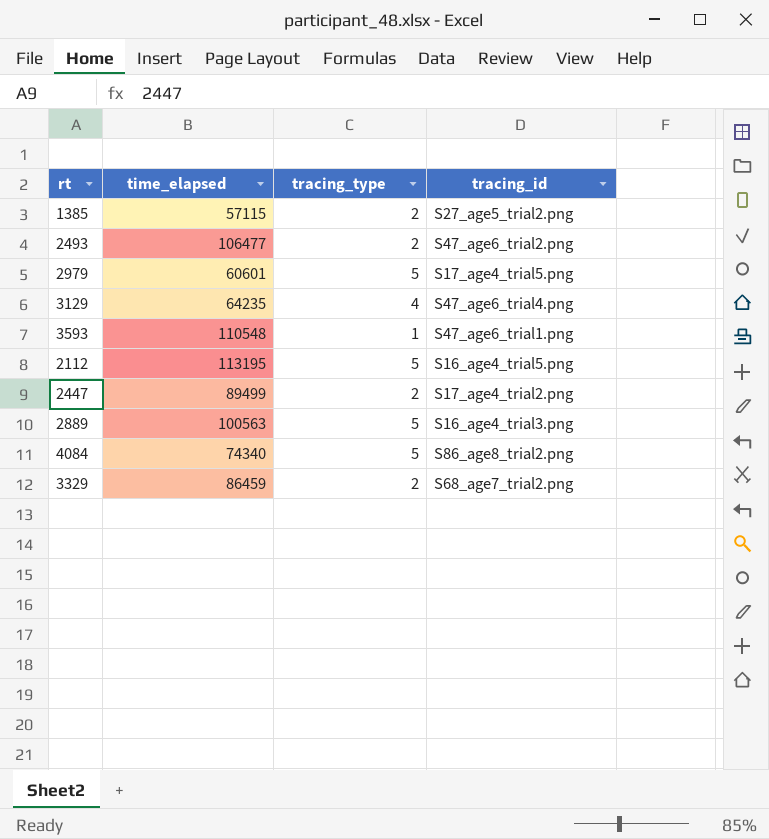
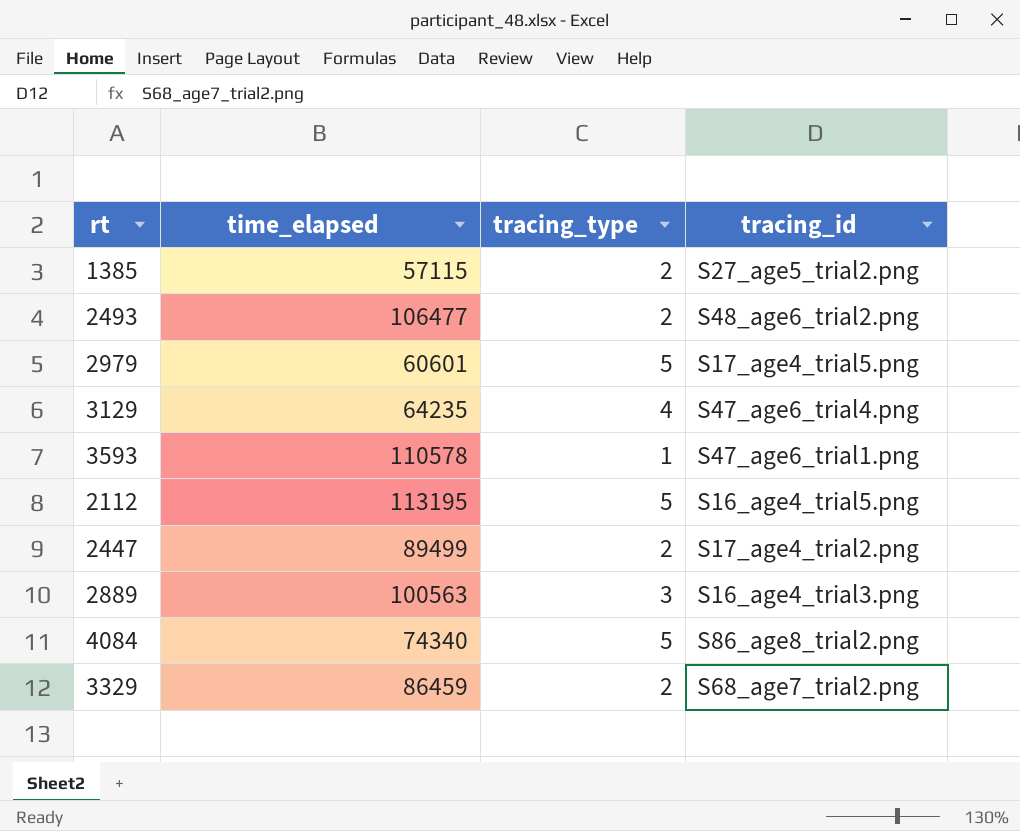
2493 | tracing_id: S47_age6_trial2.png -> S48_age6_trial2.png
3593 | time_elapsed: 110548 -> 110578
2889 | tracing_type: 5 -> 3

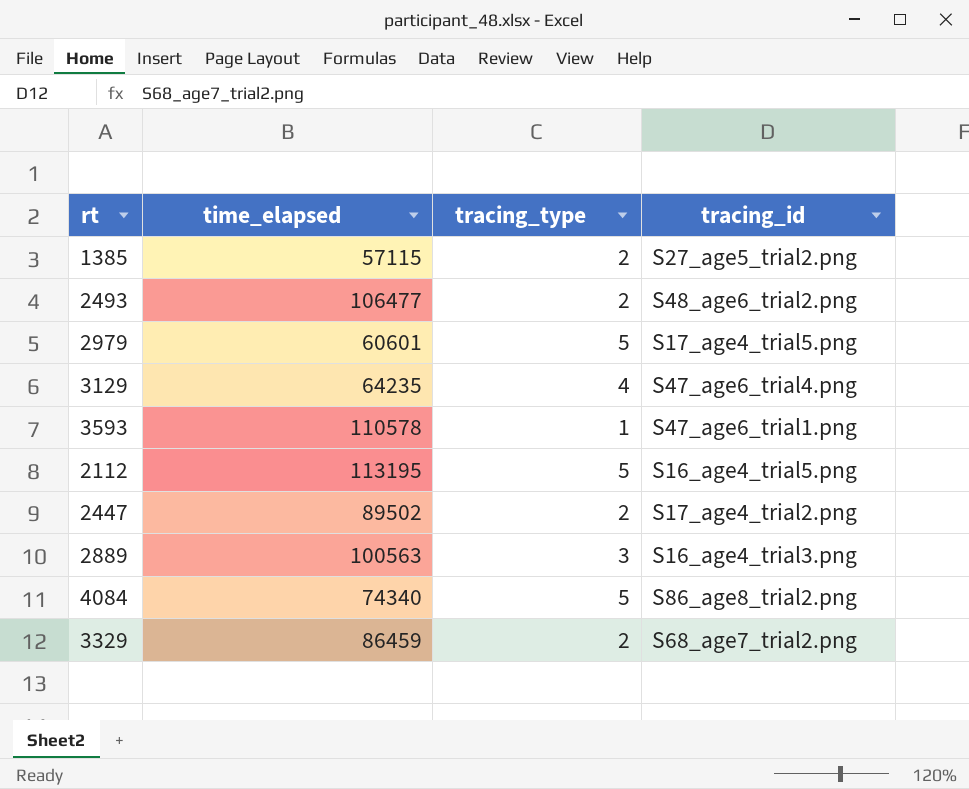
2447 | time_elapsed: 89499 -> 89502

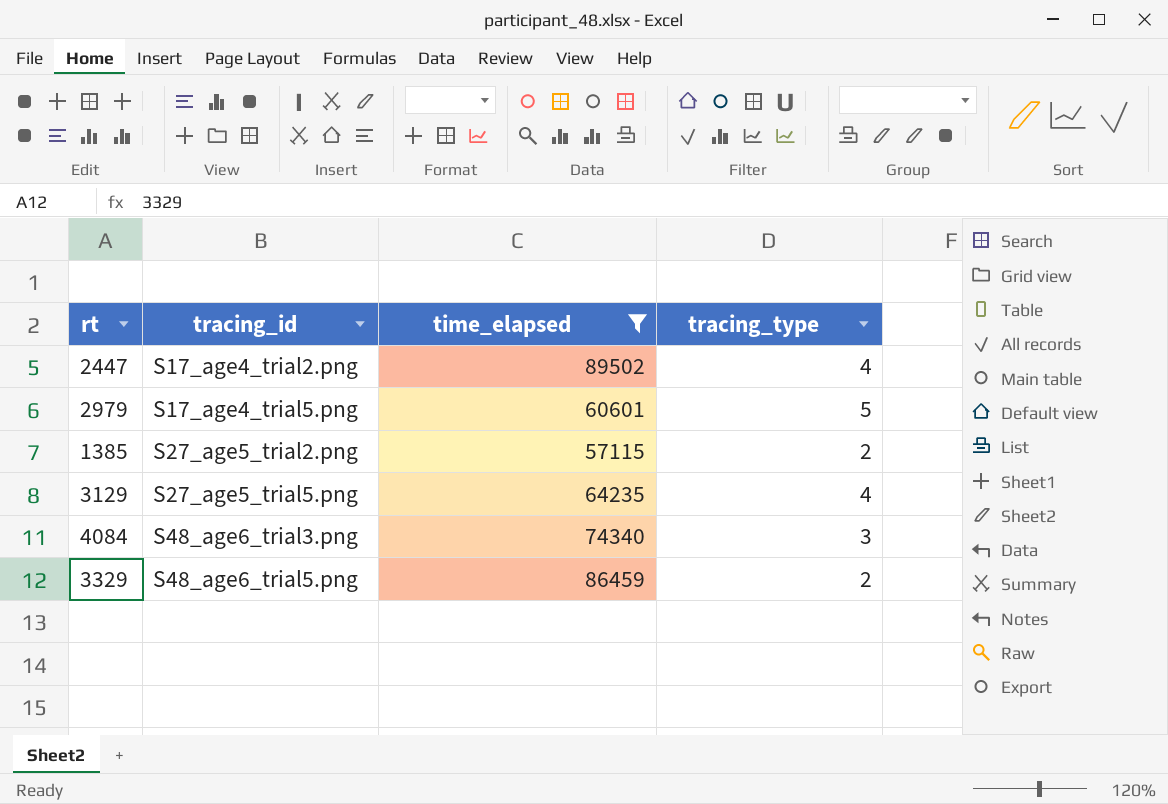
filter: none -> time_elapsed <= 89502
row order: none -> tracing_id ascending
column tracing_id | position: 4 -> 2
2447 | tracing_type: 2 -> 4
3129 | tracing_id: S47_age6_trial4.png -> S27_age5_trial5.png
4084 | tracing_id: S86_age8_trial2.png -> S48_age6_trial3.png
4084 | tracing_type: 5 -> 3
3329 | tracing_id: S68_age7_trial2.png -> S48_age6_trial5.png

